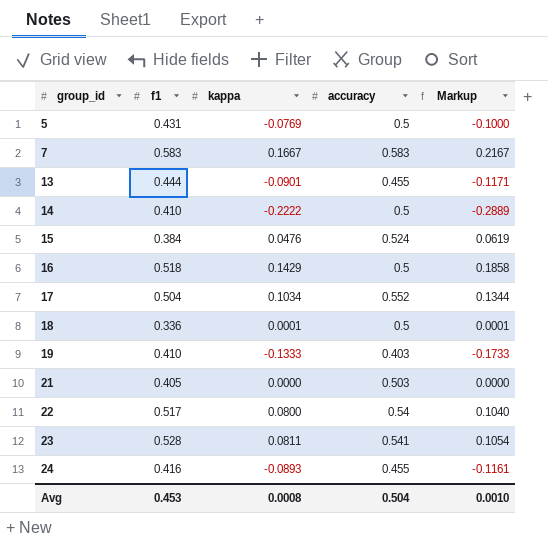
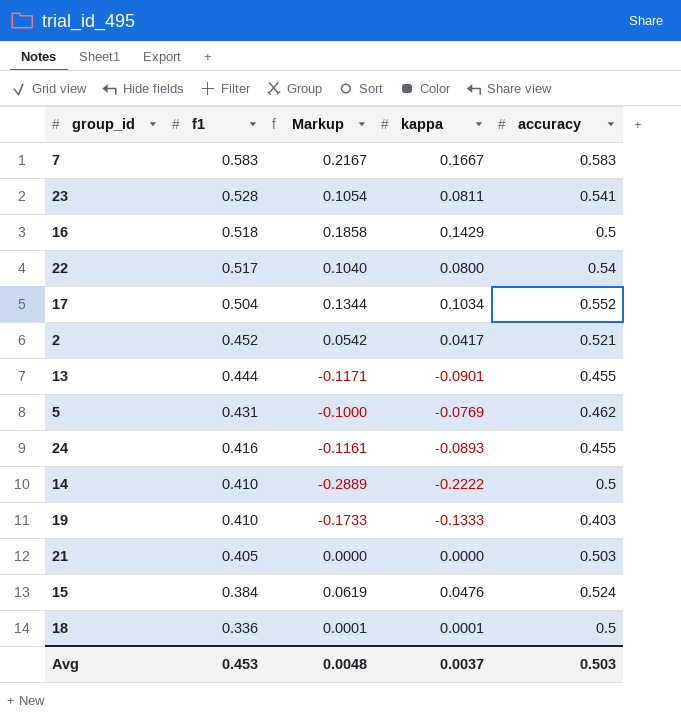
row order: group_id ascending -> f1 descending
column Markup | position: 5 -> 3
row 2: none -> 0.452 | 0.0542 | 0.0417 | 0.521
5 | accuracy: 0.5 -> 0.462
Avg | Markup: 0.0010 -> 0.0048
Avg | kappa: 0.0008 -> 0.0037
Avg | accuracy: 0.504 -> 0.503

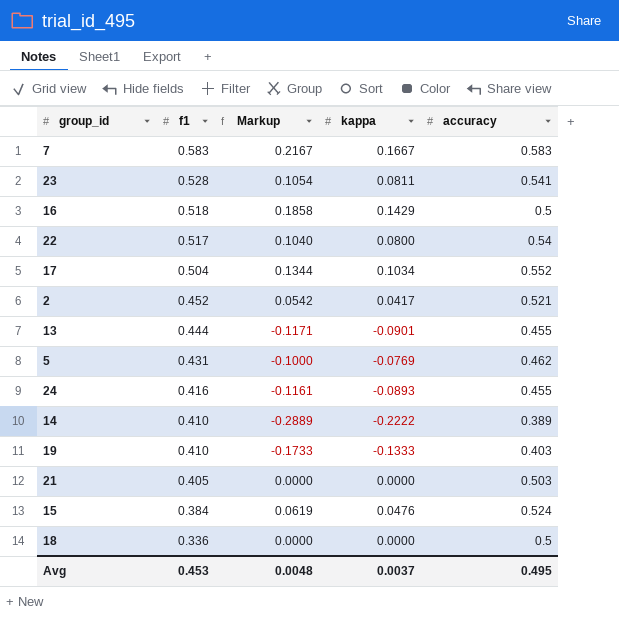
14 | accuracy: 0.5 -> 0.389
18 | Markup: 0.0001 -> 0.0000
18 | kappa: 0.0001 -> 0.0000
Avg | accuracy: 0.503 -> 0.495

